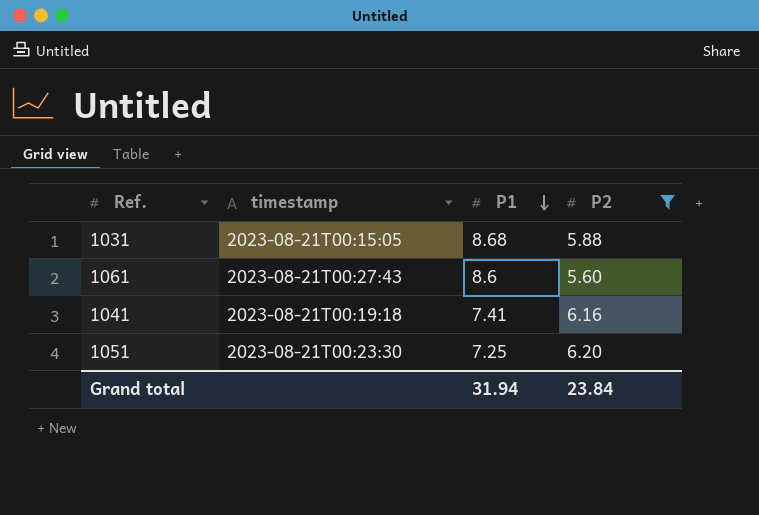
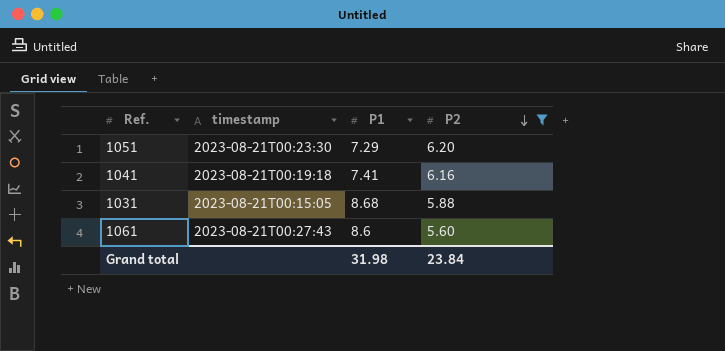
row order: P1 descending -> P2 descending
1051 | P1: 7.25 -> 7.29
Grand total | P1: 31.94 -> 31.98

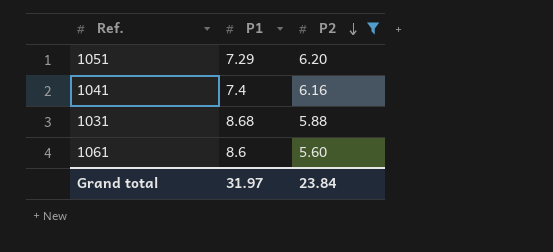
column timestamp | position: 2 -> none
1041 | P1: 7.41 -> 7.4
Grand total | P1: 31.98 -> 31.97

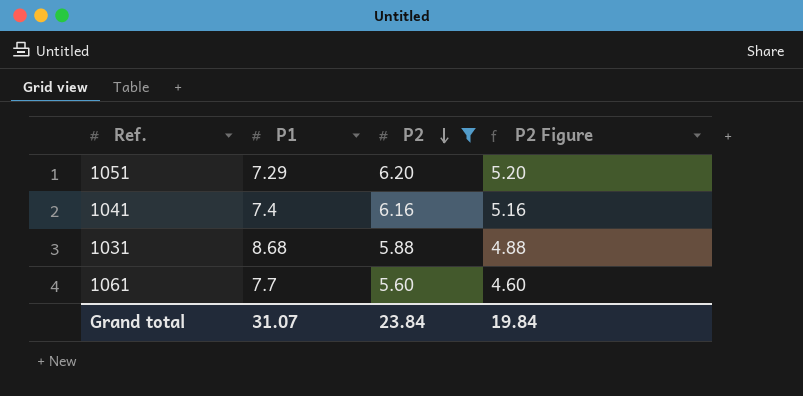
column P2 Figure | formula: none -> [P2] - 1
1061 | P1: 8.6 -> 7.7
Grand total | P1: 31.97 -> 31.07

